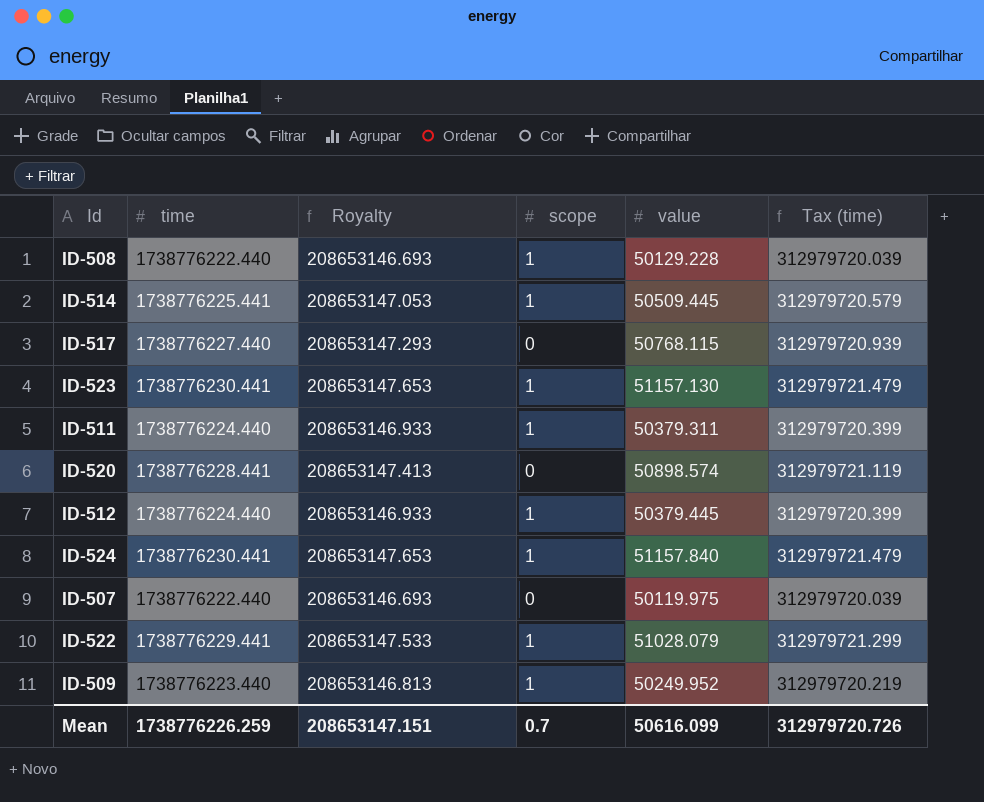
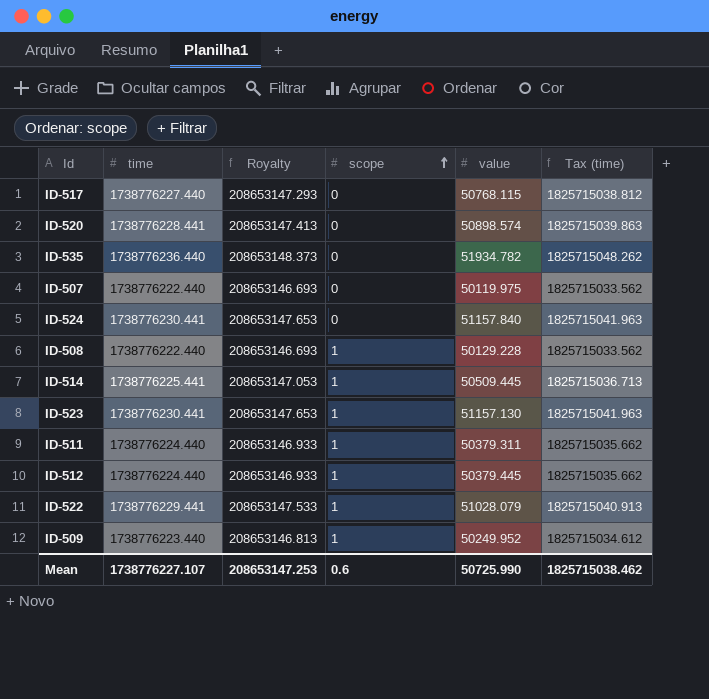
row order: none -> scope ascending
column Tax (time) | formula: [time] * 0.18 -> [time] * 1.05
row ID-535: none -> 1738776236.440 | 208653148.373 | 0 | 51934.782 | 1825715048.262
ID-524 | scope: 1 -> 0
Mean | time: 1738776226.259 -> 1738776227.107
Mean | Royalty: 208653147.151 -> 208653147.253
Mean | scope: 0.7 -> 0.6
Mean | value: 50616.099 -> 50725.990
Mean | Tax (time): 312979720.726 -> 1825715038.462

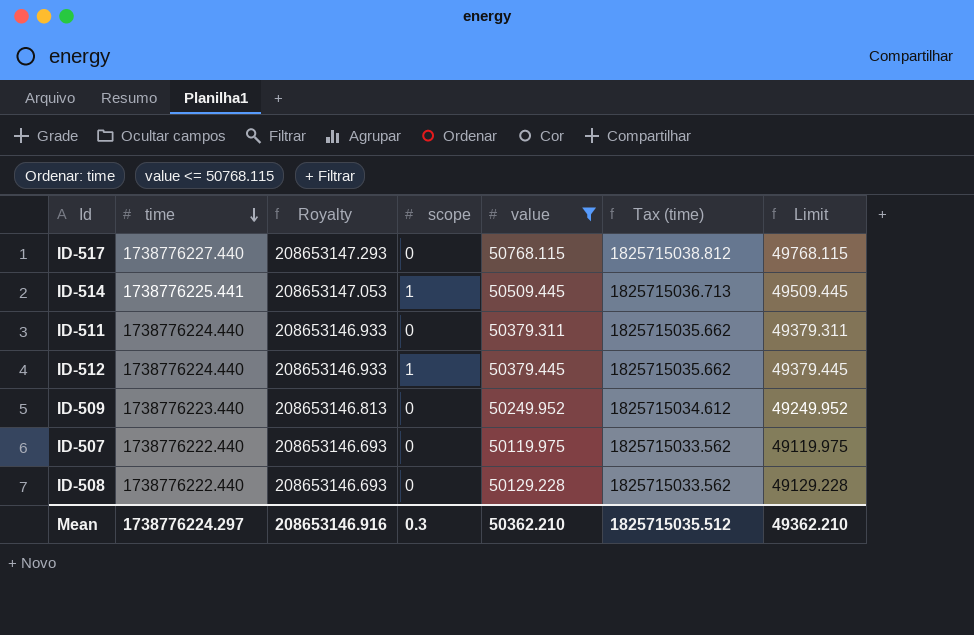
filter: none -> value <= 50768.115
row order: scope ascending -> time descending
column Limit | formula: none -> [value] - 1000
ID-511 | scope: 1 -> 0
ID-509 | scope: 1 -> 0
ID-508 | scope: 1 -> 0
Mean | time: 1738776227.107 -> 1738776224.297
Mean | Royalty: 208653147.253 -> 208653146.916
Mean | scope: 0.6 -> 0.3
Mean | value: 50725.990 -> 50362.210
Mean | Tax (time): 1825715038.462 -> 1825715035.512

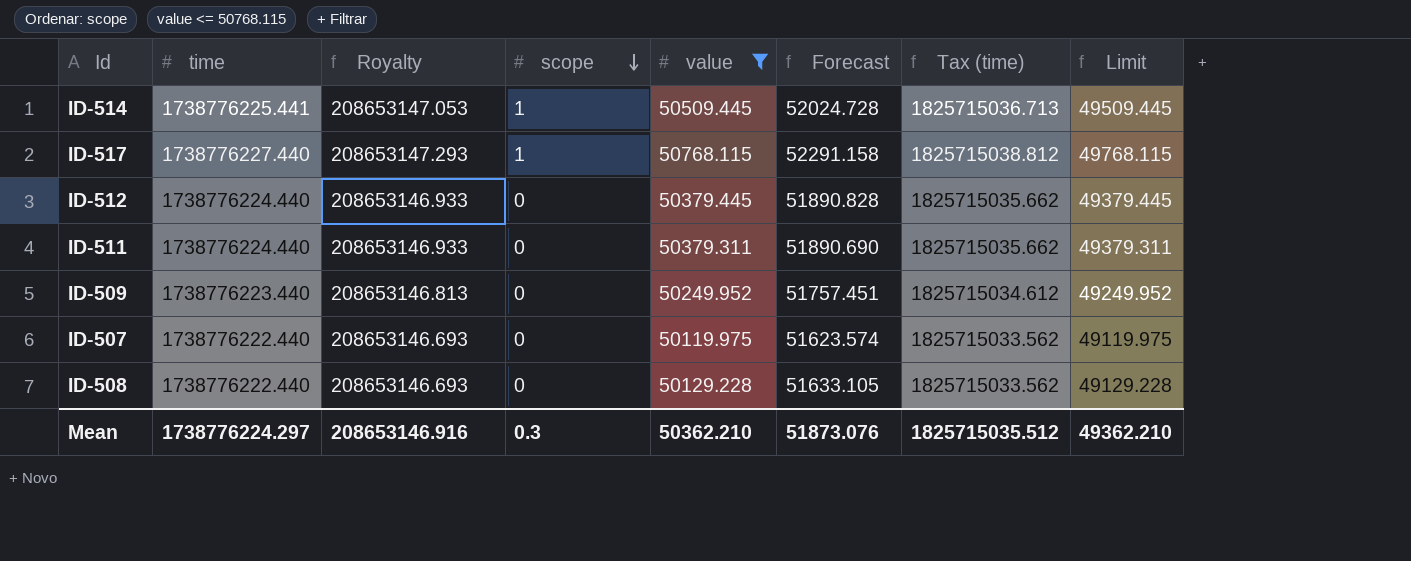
row order: time descending -> scope descending
column Forecast | formula: none -> [value] * 1.03
ID-517 | scope: 0 -> 1
ID-512 | scope: 1 -> 0

